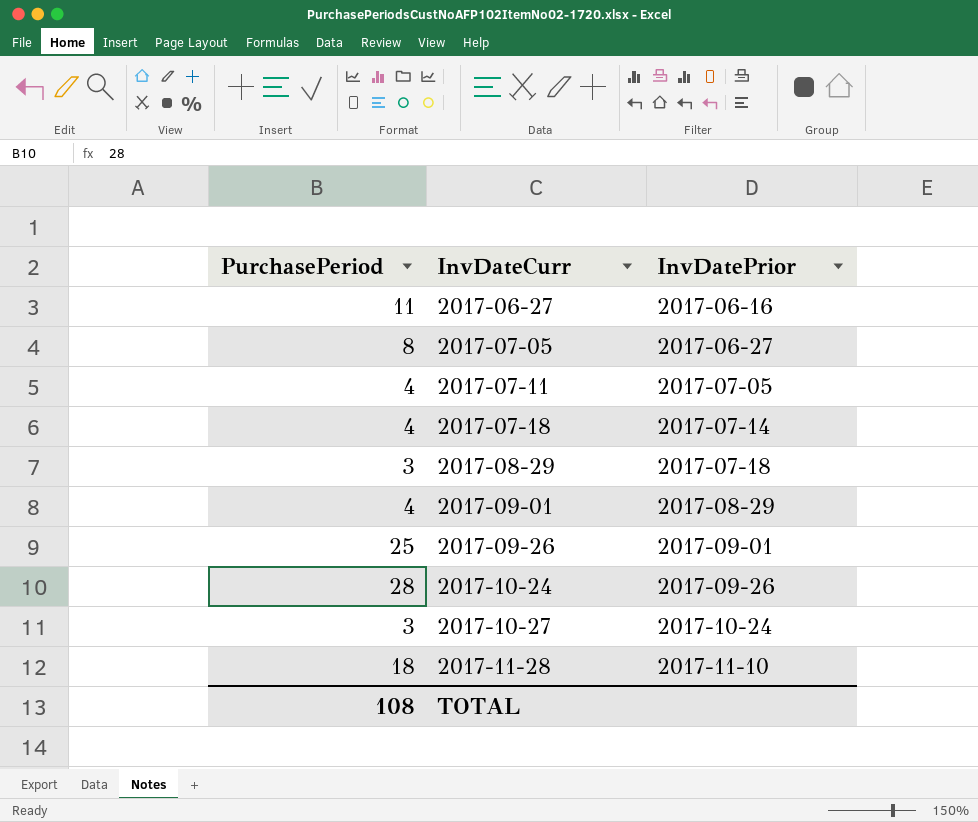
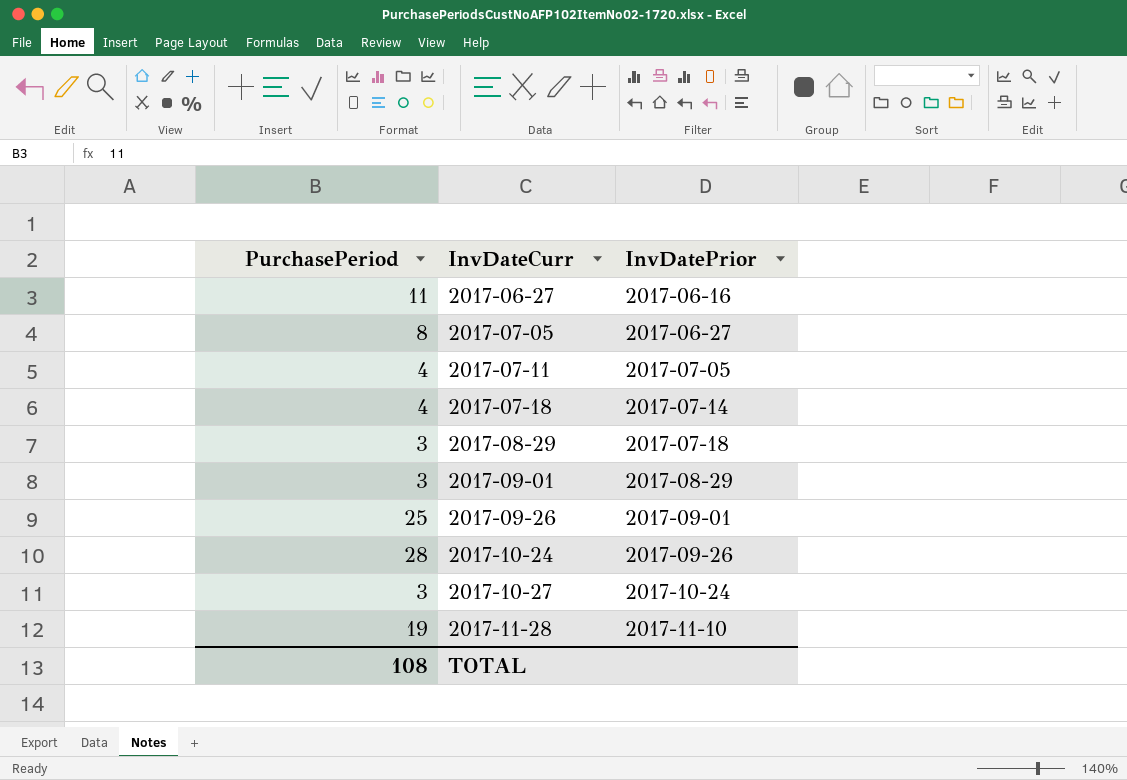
2017-09-01 | PurchasePeriod: 4 -> 3
2017-11-28 | PurchasePeriod: 18 -> 19

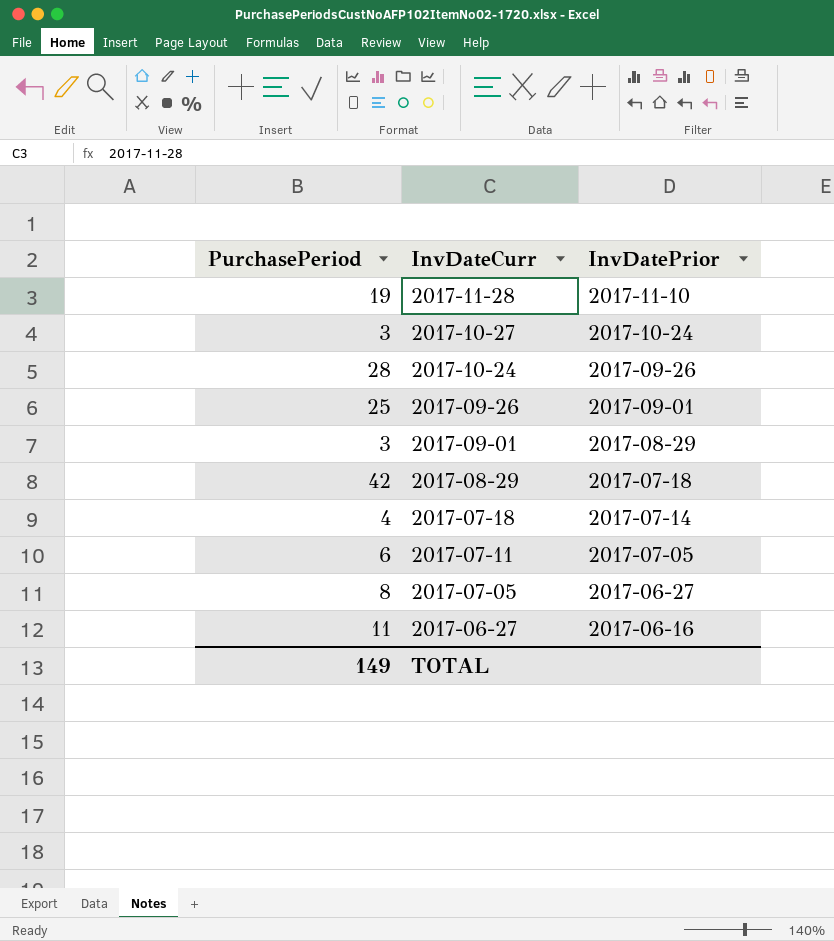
row order: InvDateCurr ascending -> InvDateCurr descending
2017-08-29 | PurchasePeriod: 3 -> 42
2017-07-11 | PurchasePeriod: 4 -> 6
TOTAL | PurchasePeriod: 108 -> 149

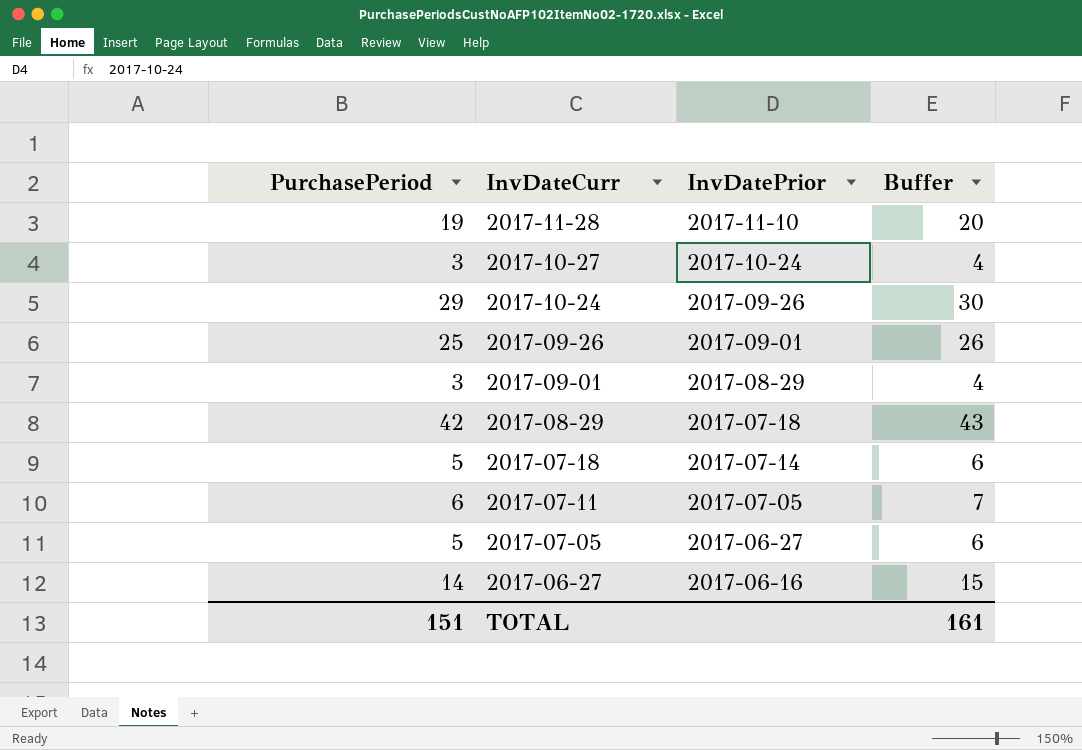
column Buffer | formula: none -> [PurchasePeriod] + 1
2017-10-24 | PurchasePeriod: 28 -> 29
2017-07-18 | PurchasePeriod: 4 -> 5
2017-07-05 | PurchasePeriod: 8 -> 5
2017-06-27 | PurchasePeriod: 11 -> 14
TOTAL | PurchasePeriod: 149 -> 151

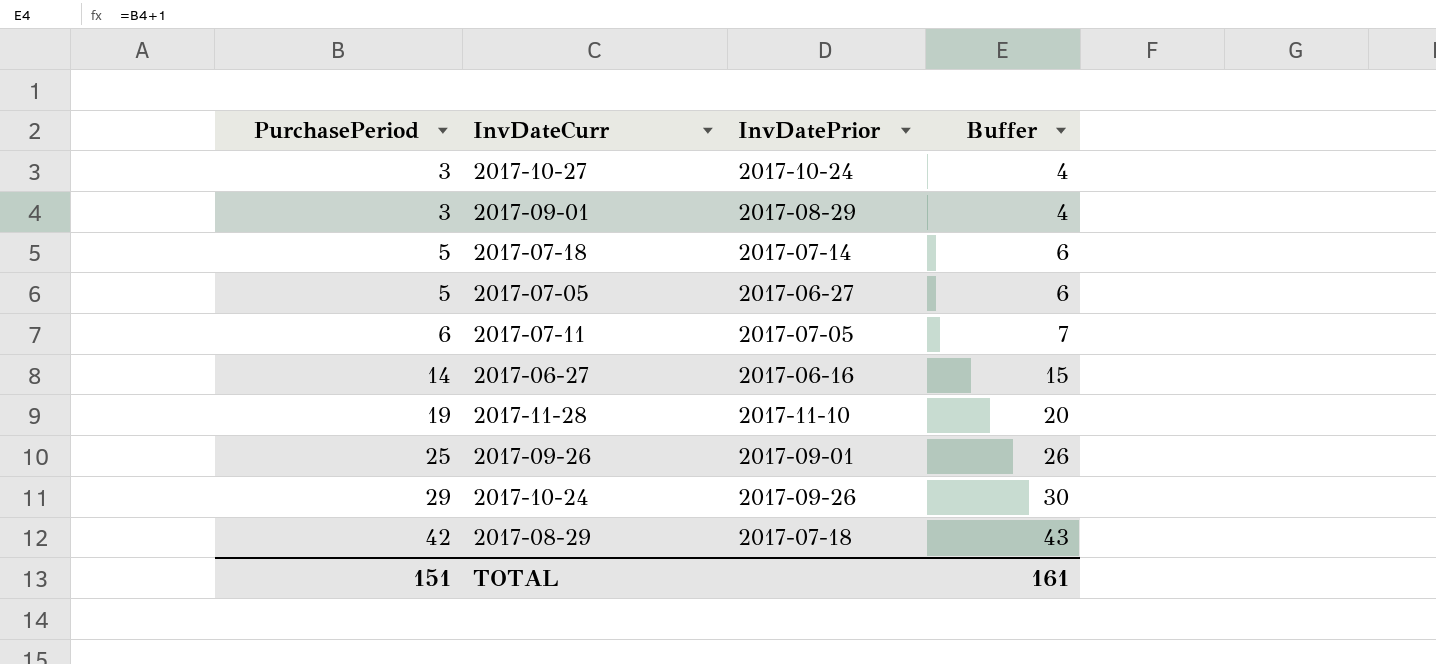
row order: InvDateCurr descending -> PurchasePeriod ascending

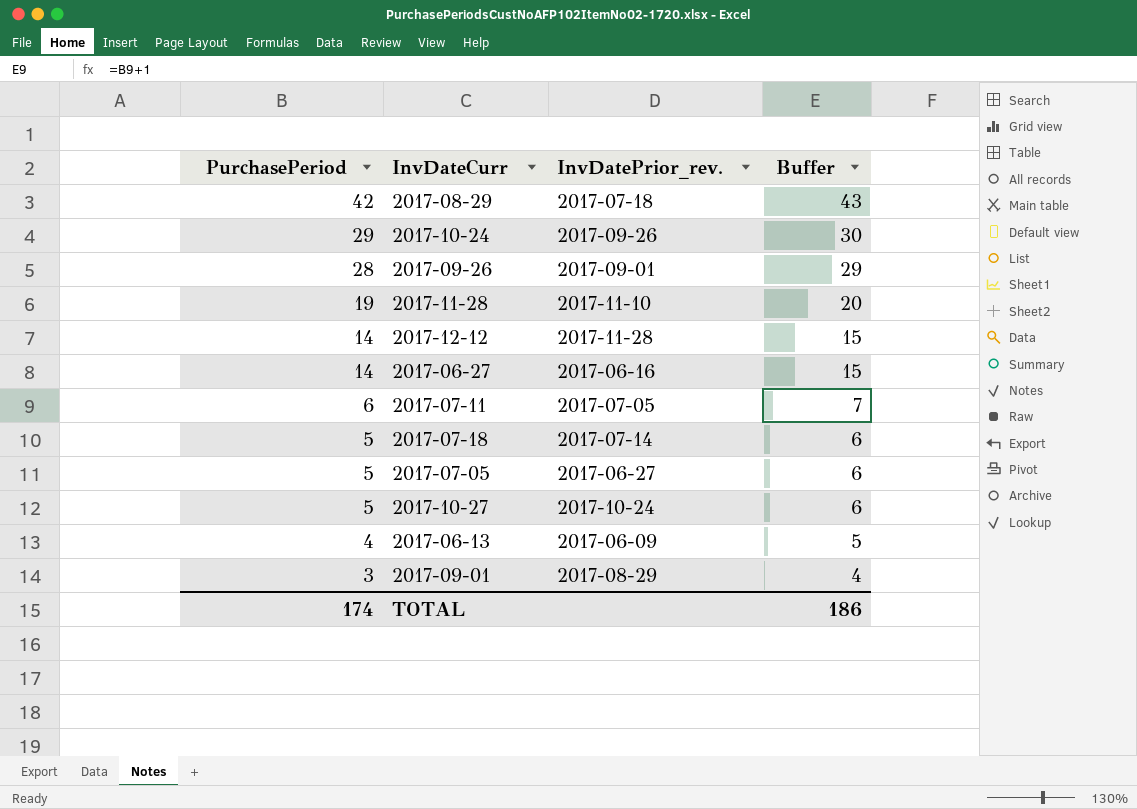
row order: PurchasePeriod ascending -> PurchasePeriod descending
column name: InvDatePrior -> InvDatePrior_rev.
2017-09-26 | PurchasePeriod: 25 -> 28
2017-09-26 | Buffer: 26 -> 29
row 2017-12-12: none -> 14 | 2017-11-28 | 15
2017-10-27 | PurchasePeriod: 3 -> 5
2017-10-27 | Buffer: 4 -> 6
row 2017-06-13: none -> 4 | 2017-06-09 | 5
TOTAL | PurchasePeriod: 151 -> 174
TOTAL | Buffer: 161 -> 186

